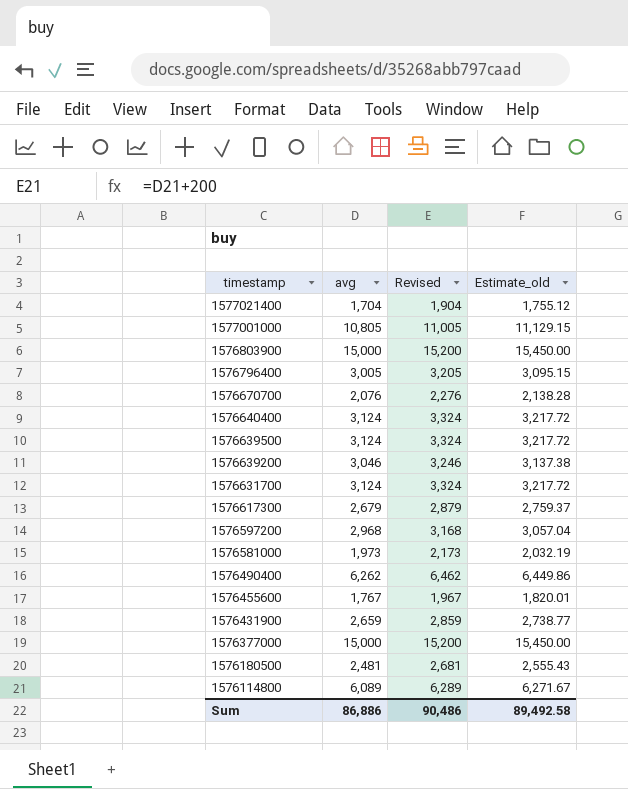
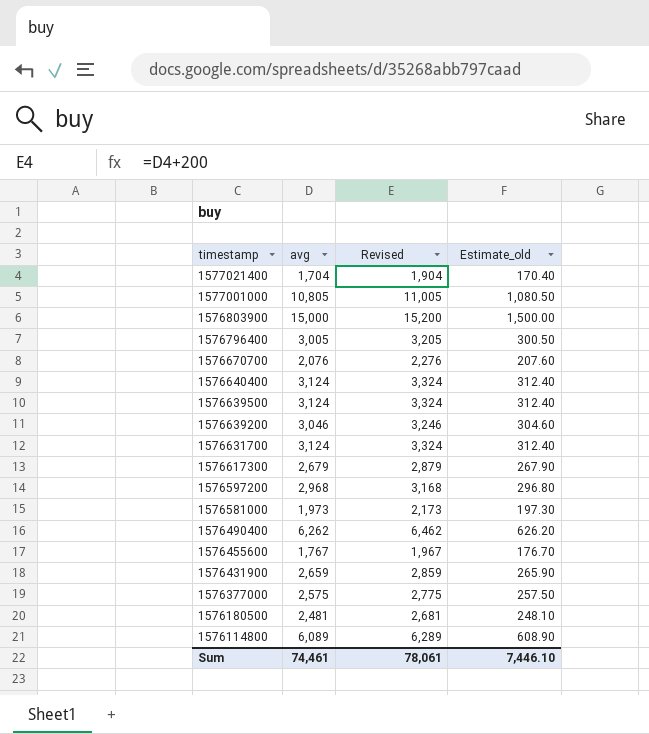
column Estimate_old | formula: [avg] * 1.03 -> [avg] * 0.1
1576377000 | avg: 15,000 -> 2,575
1576377000 | Revised: 15,200 -> 2,775
Sum | avg: 86,886 -> 74,461
Sum | Revised: 90,486 -> 78,061
Sum | Estimate_old: 89,492.58 -> 7,446.10

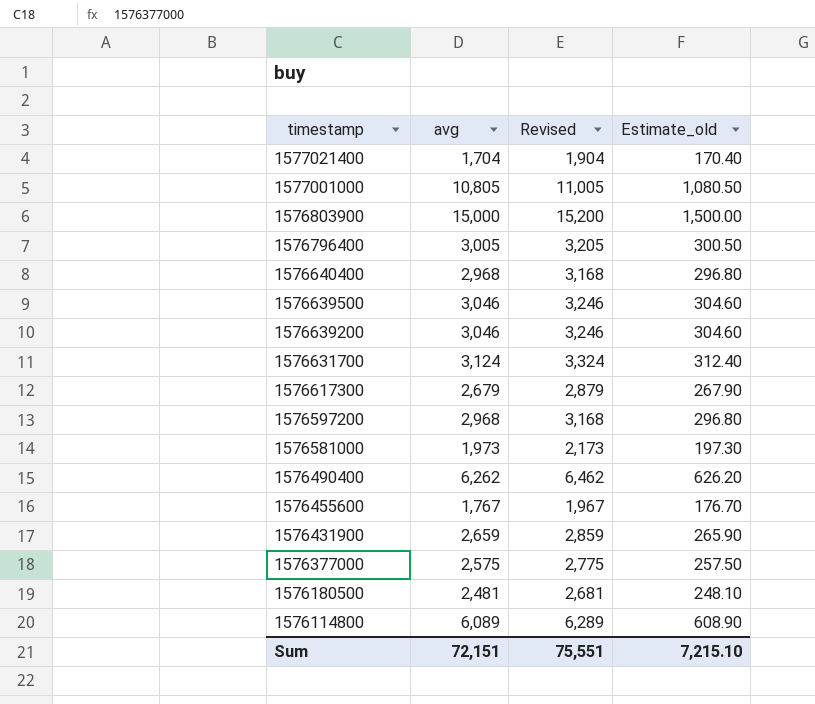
row 1576670700: 2,076 | 2,276 | 207.60 -> none
1576640400 | avg: 3,124 -> 2,968
1576640400 | Revised: 3,324 -> 3,168
1576640400 | Estimate_old: 312.40 -> 296.80
1576639500 | avg: 3,124 -> 3,046
1576639500 | Revised: 3,324 -> 3,246
1576639500 | Estimate_old: 312.40 -> 304.60
Sum | avg: 74,461 -> 72,151
Sum | Revised: 78,061 -> 75,551
Sum | Estimate_old: 7,446.10 -> 7,215.10

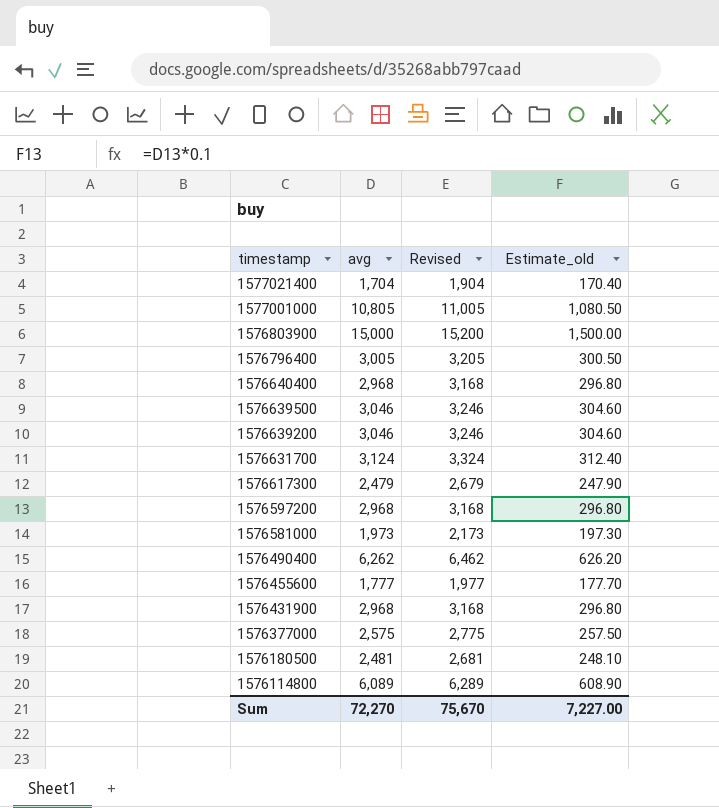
1576617300 | avg: 2,679 -> 2,479
1576617300 | Revised: 2,879 -> 2,679
1576617300 | Estimate_old: 267.90 -> 247.90
1576455600 | avg: 1,767 -> 1,777
1576455600 | Revised: 1,967 -> 1,977
1576455600 | Estimate_old: 176.70 -> 177.70
1576431900 | avg: 2,659 -> 2,968
1576431900 | Revised: 2,859 -> 3,168
1576431900 | Estimate_old: 265.90 -> 296.80
Sum | avg: 72,151 -> 72,270
Sum | Revised: 75,551 -> 75,670
Sum | Estimate_old: 7,215.10 -> 7,227.00

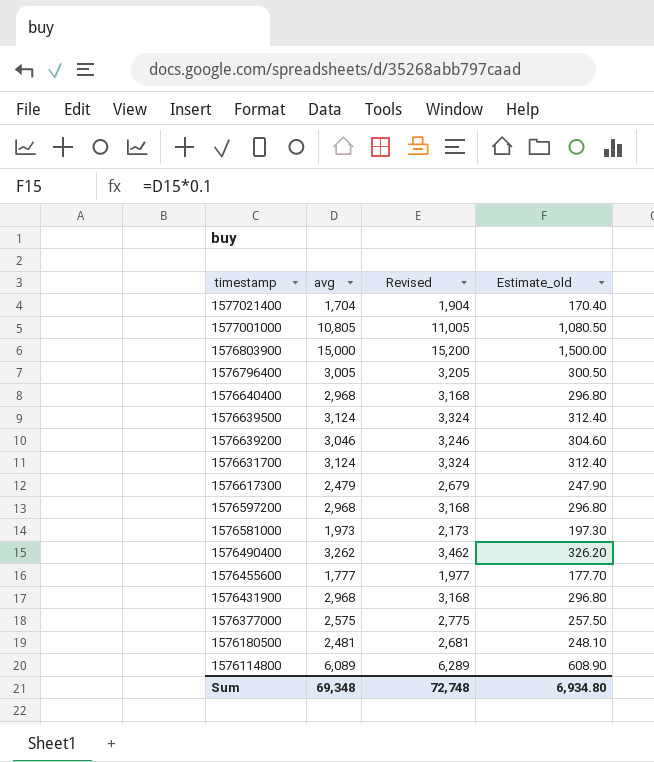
1576639500 | avg: 3,046 -> 3,124
1576639500 | Revised: 3,246 -> 3,324
1576639500 | Estimate_old: 304.60 -> 312.40
1576490400 | avg: 6,262 -> 3,262
1576490400 | Revised: 6,462 -> 3,462
1576490400 | Estimate_old: 626.20 -> 326.20
Sum | avg: 72,270 -> 69,348
Sum | Revised: 75,670 -> 72,748
Sum | Estimate_old: 7,227.00 -> 6,934.80

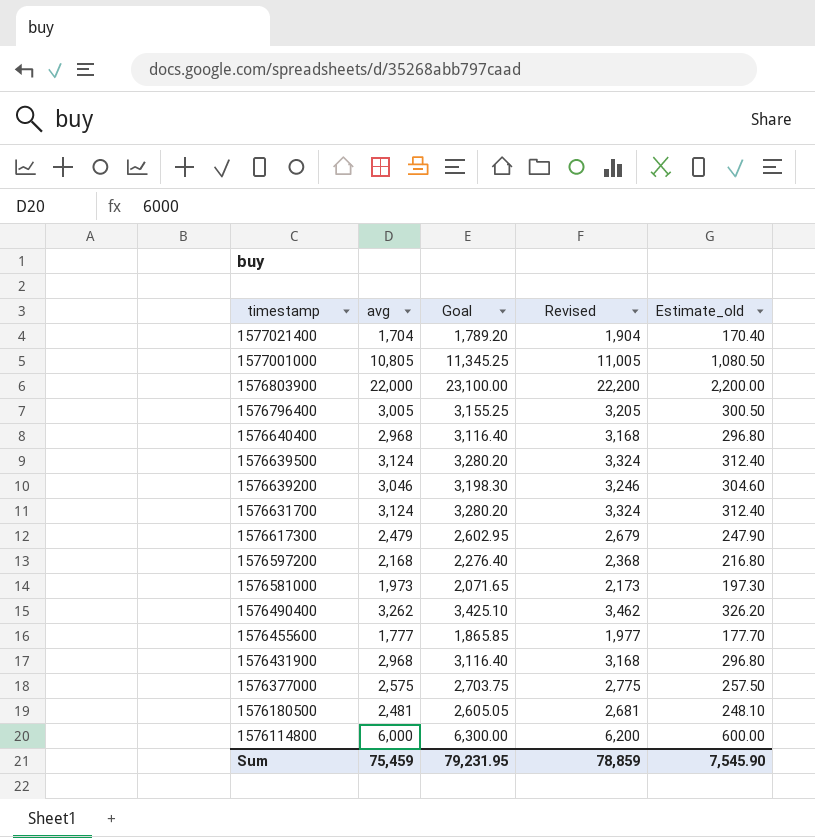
column Goal | formula: none -> [avg] * 1.05
1576803900 | avg: 15,000 -> 22,000
1576803900 | Revised: 15,200 -> 22,200
1576803900 | Estimate_old: 1,500.00 -> 2,200.00
1576597200 | avg: 2,968 -> 2,168
1576597200 | Revised: 3,168 -> 2,368
1576597200 | Estimate_old: 296.80 -> 216.80
1576114800 | avg: 6,089 -> 6,000
1576114800 | Revised: 6,289 -> 6,200
1576114800 | Estimate_old: 608.90 -> 600.00
Sum | avg: 69,348 -> 75,459
Sum | Revised: 72,748 -> 78,859
Sum | Estimate_old: 6,934.80 -> 7,545.90

